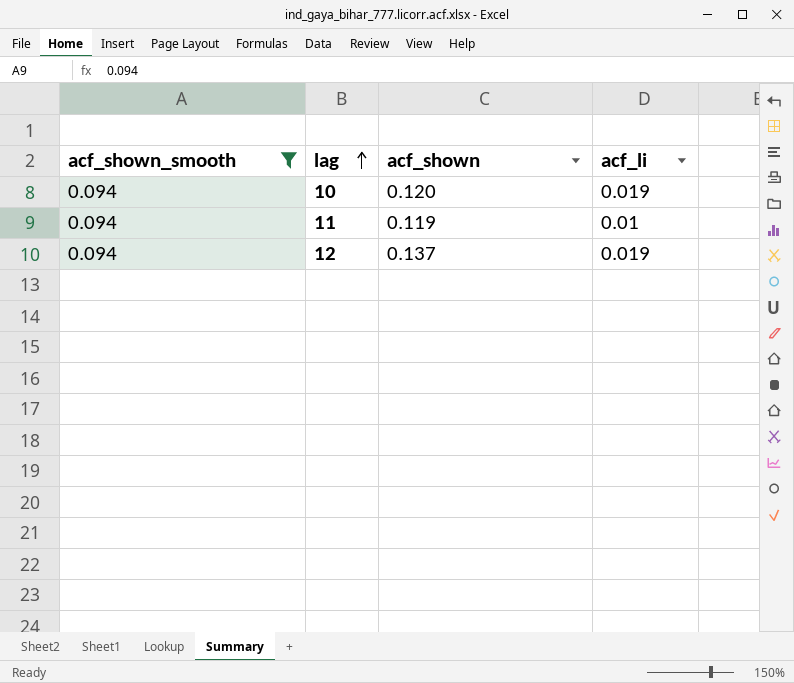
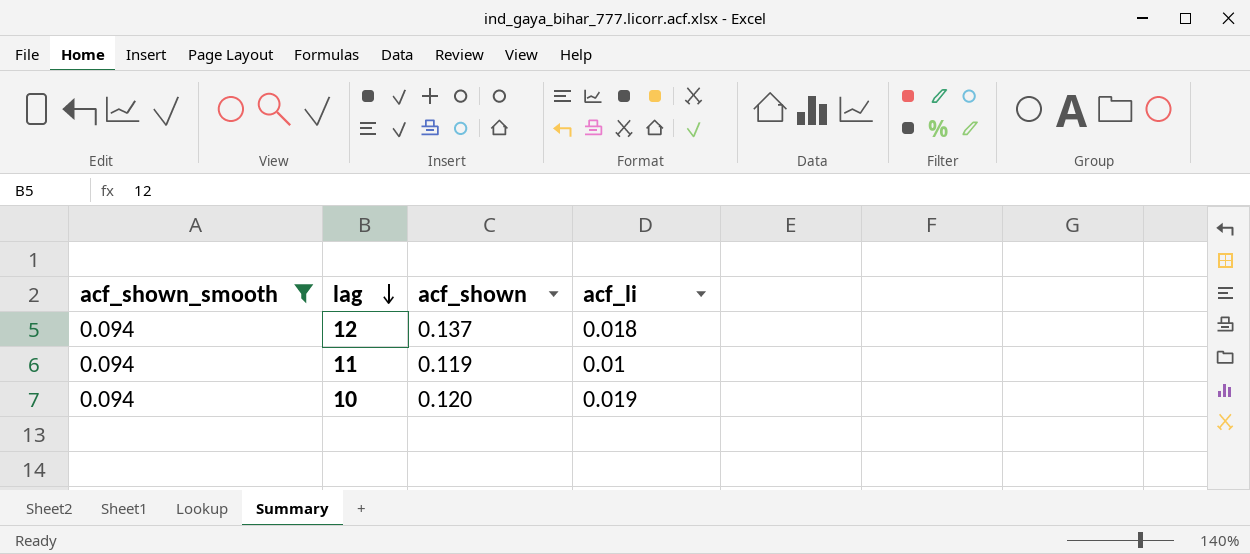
row order: lag ascending -> lag descending
12 | acf_li: 0.019 -> 0.018

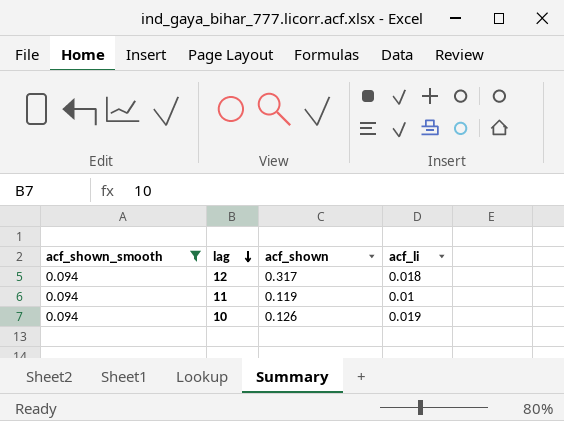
12 | acf_shown: 0.137 -> 0.317
10 | acf_shown: 0.120 -> 0.126

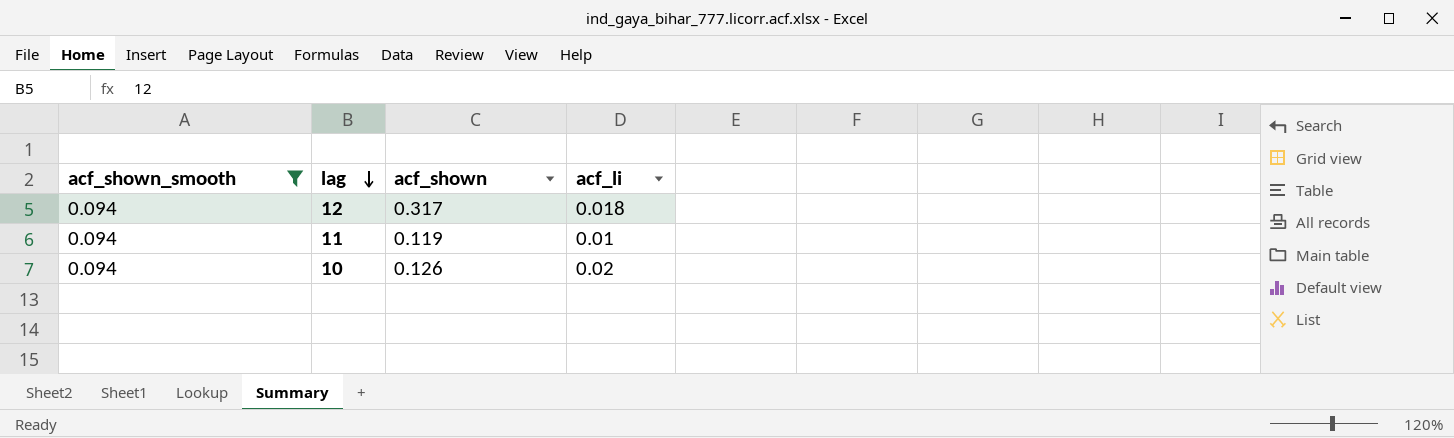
10 | acf_li: 0.019 -> 0.02

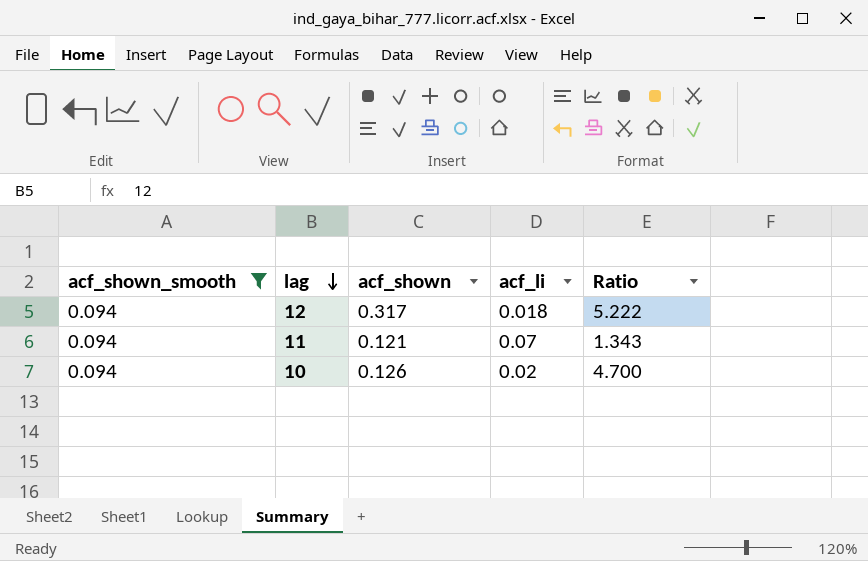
column Ratio | formula: none -> [acf_shown_smooth] / [acf_li]
11 | acf_shown: 0.119 -> 0.121
11 | acf_li: 0.01 -> 0.07

